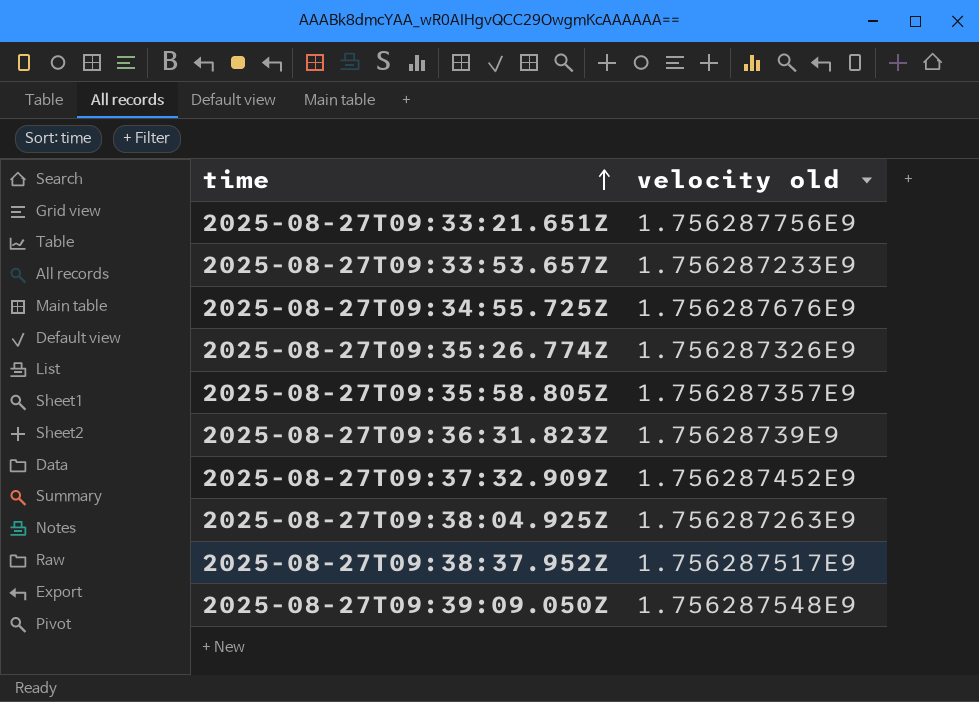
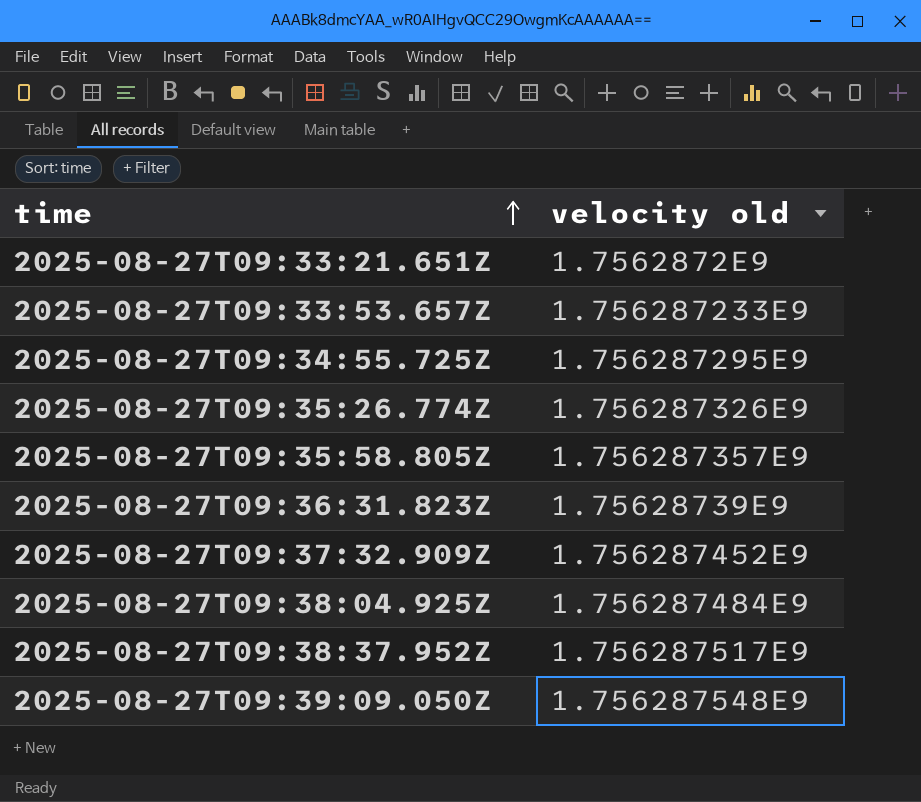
2025-08-27T09:33:21.651Z | velocity old: 1.756287756E9 -> 1.7562872E9
2025-08-27T09:34:55.725Z | velocity old: 1.756287676E9 -> 1.756287295E9
2025-08-27T09:38:04.925Z | velocity old: 1.756287263E9 -> 1.756287484E9

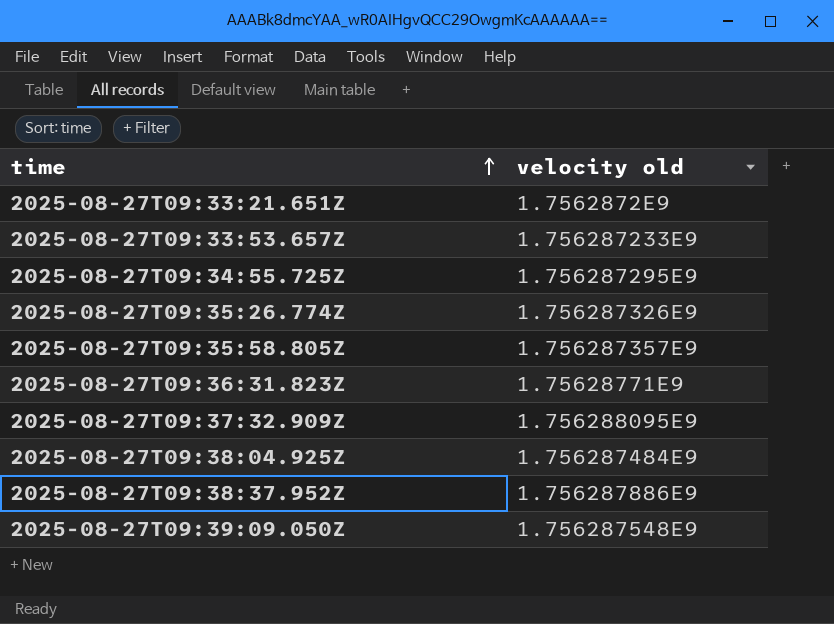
2025-08-27T09:36:31.823Z | velocity old: 1.75628739E9 -> 1.75628771E9
2025-08-27T09:37:32.909Z | velocity old: 1.756287452E9 -> 1.756288095E9
2025-08-27T09:38:37.952Z | velocity old: 1.756287517E9 -> 1.756287886E9

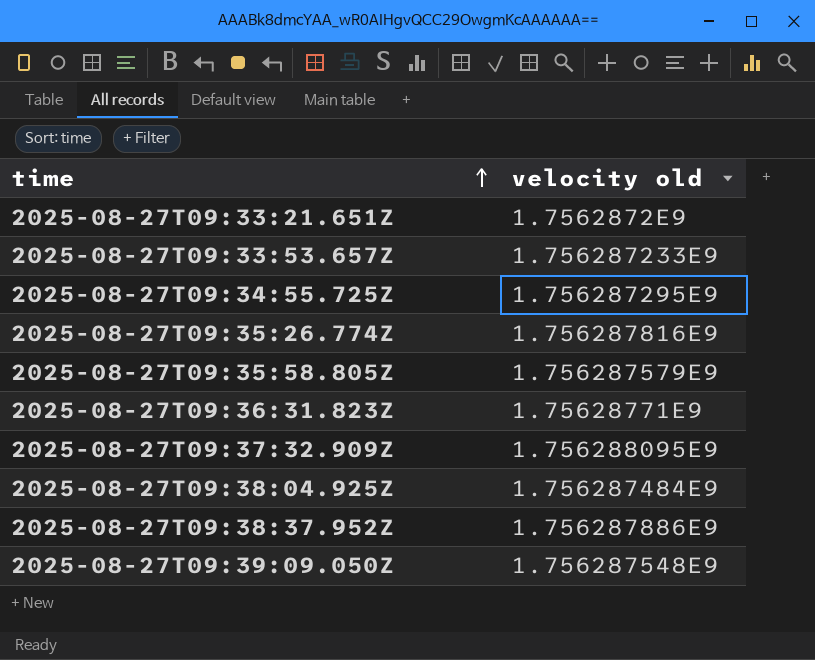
2025-08-27T09:35:26.774Z | velocity old: 1.756287326E9 -> 1.756287816E9
2025-08-27T09:35:58.805Z | velocity old: 1.756287357E9 -> 1.756287579E9

